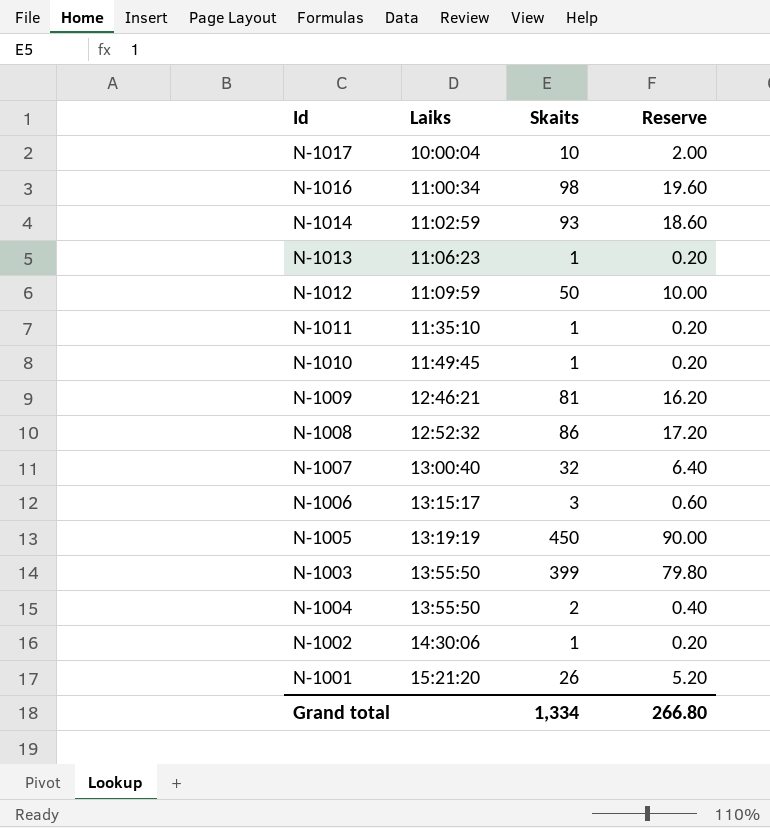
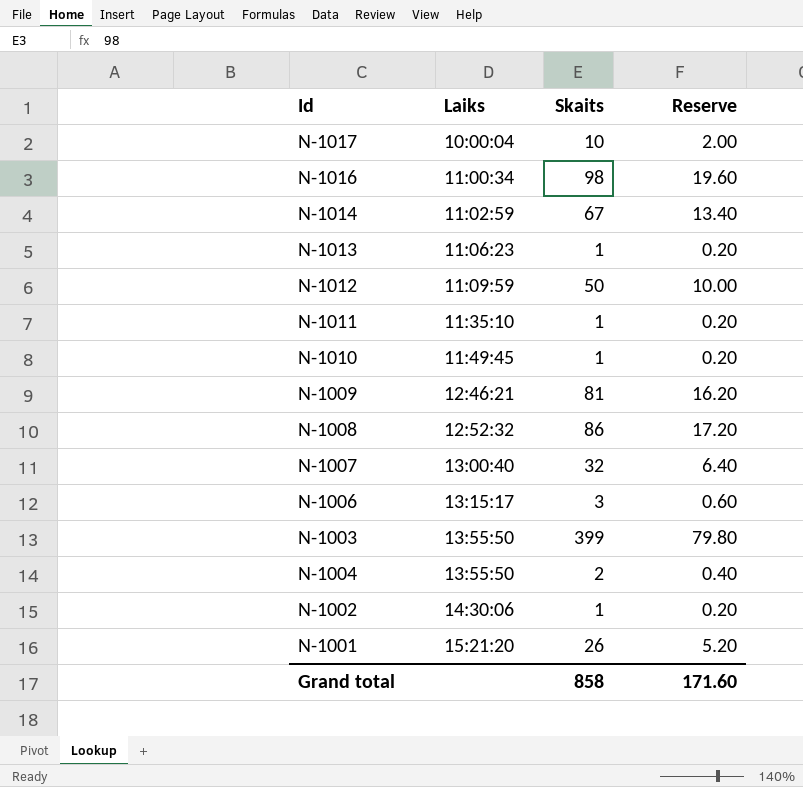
row N-1005: 13:19:19 | 450 | 90.00 -> none
N-1014 | Skaits: 93 -> 67
N-1014 | Reserve: 18.60 -> 13.40
Grand total | Skaits: 1,334 -> 858
Grand total | Reserve: 266.80 -> 171.60

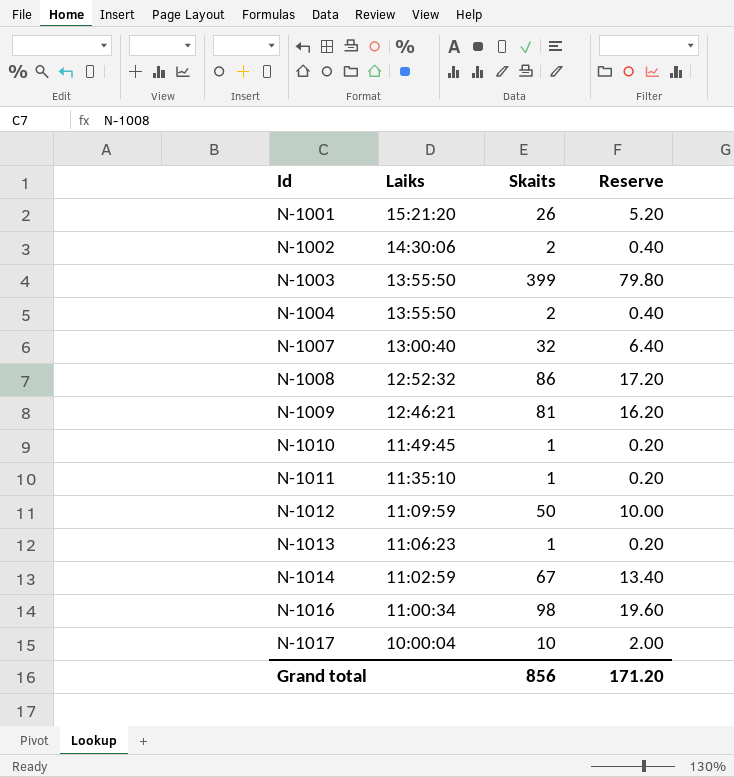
row order: Laiks ascending -> Id ascending
row N-1006: 13:15:17 | 3 | 0.60 -> none
N-1002 | Skaits: 1 -> 2
N-1002 | Reserve: 0.20 -> 0.40
Grand total | Skaits: 858 -> 856
Grand total | Reserve: 171.60 -> 171.20

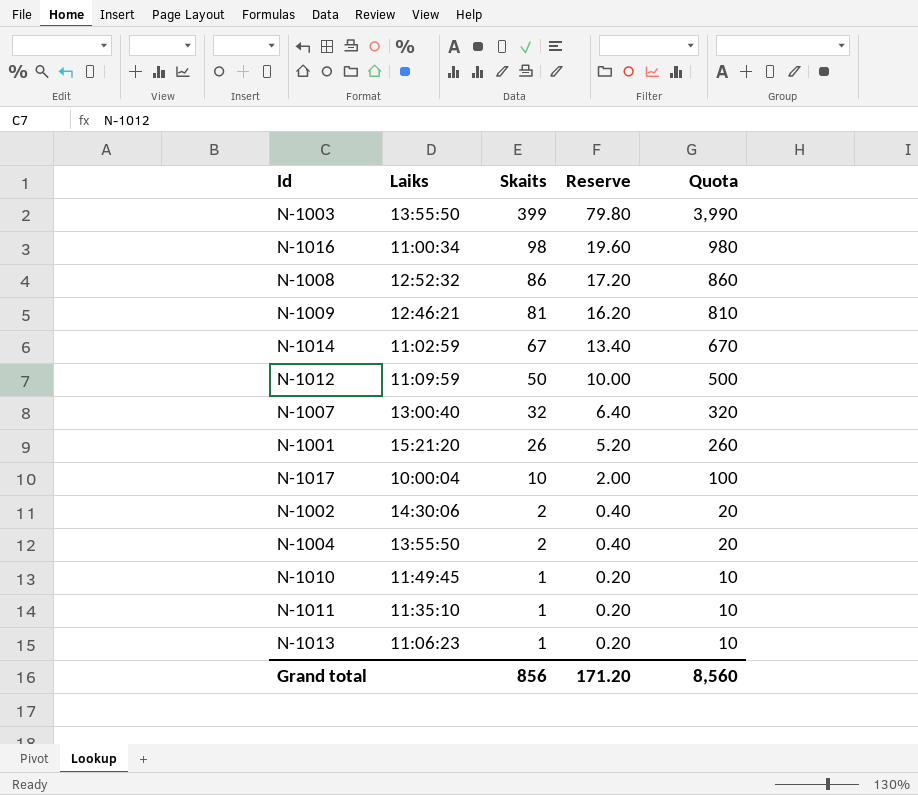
row order: Id ascending -> Skaits descending
column Quota | formula: none -> [Skaits] * 10

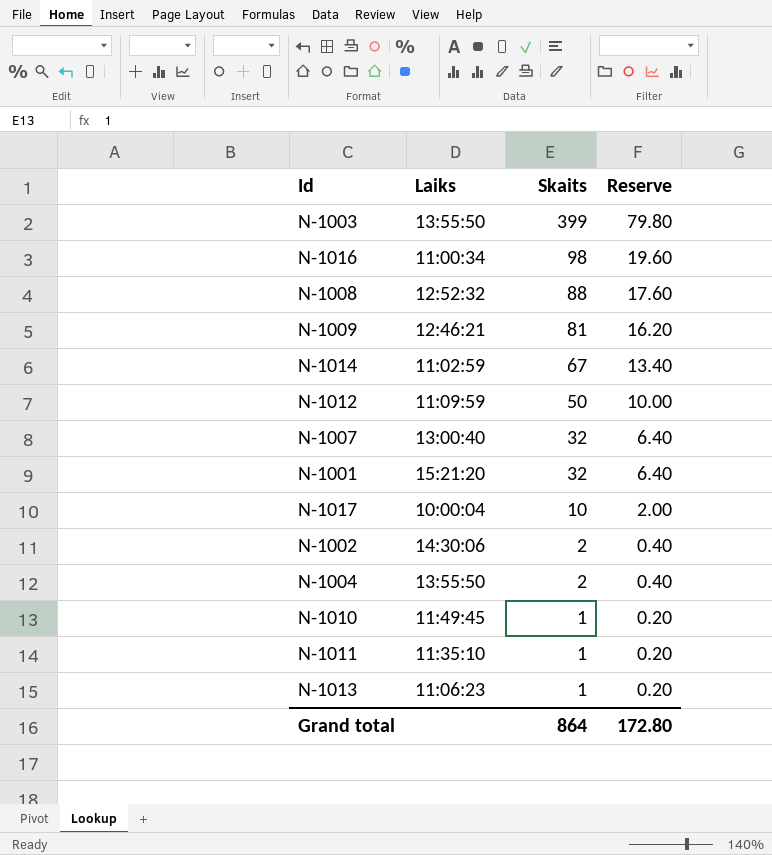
column Quota | formula: [Skaits] * 10 -> none
N-1008 | Skaits: 86 -> 88
N-1008 | Reserve: 17.20 -> 17.60
N-1001 | Skaits: 26 -> 32
N-1001 | Reserve: 5.20 -> 6.40
Grand total | Skaits: 856 -> 864
Grand total | Reserve: 171.20 -> 172.80

